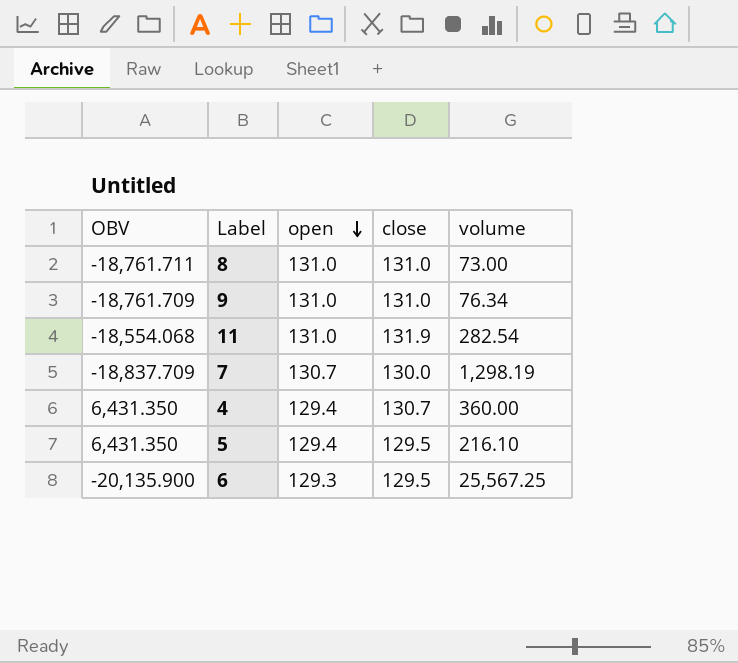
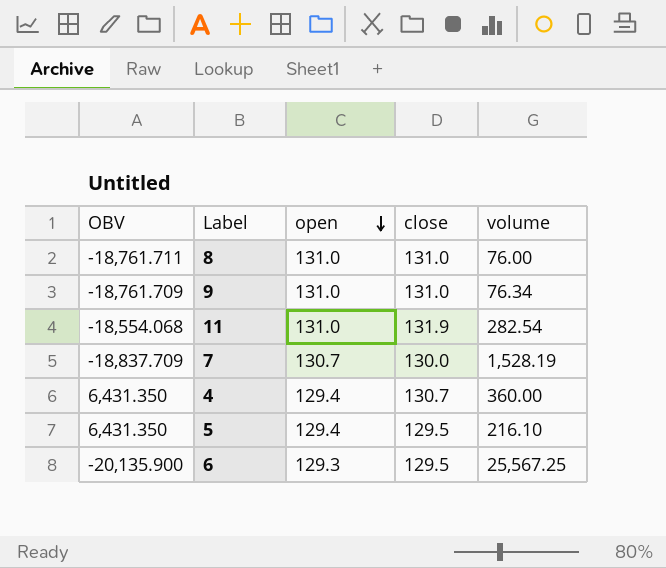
8 | volume: 73.00 -> 76.00
7 | volume: 1,298.19 -> 1,528.19

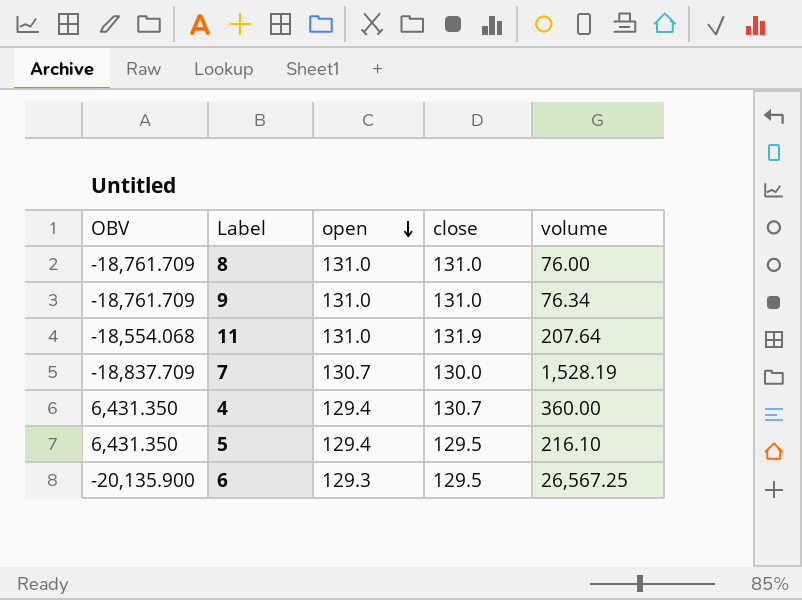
8 | OBV: -18,761.711 -> -18,761.709
11 | volume: 282.54 -> 207.64
6 | volume: 25,567.25 -> 26,567.25

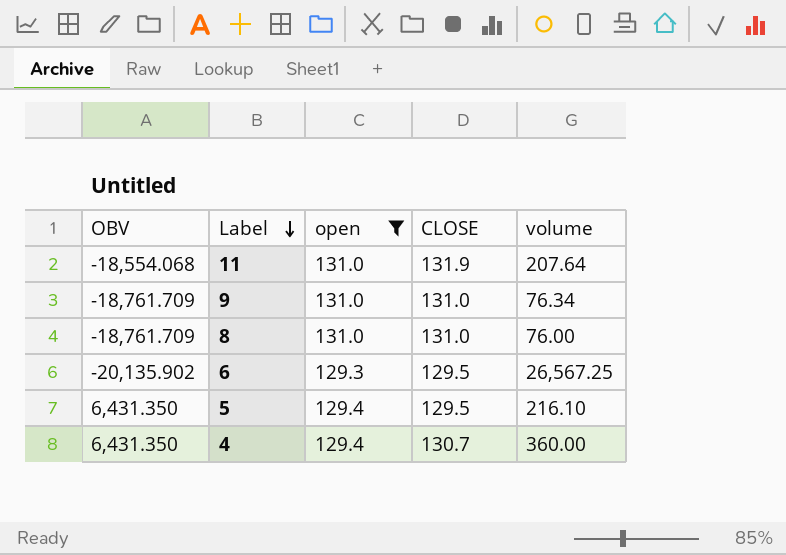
filter: none -> open != 130.7
row order: open descending -> Label descending
column name: close -> CLOSE
6 | OBV: -20,135.900 -> -20,135.902

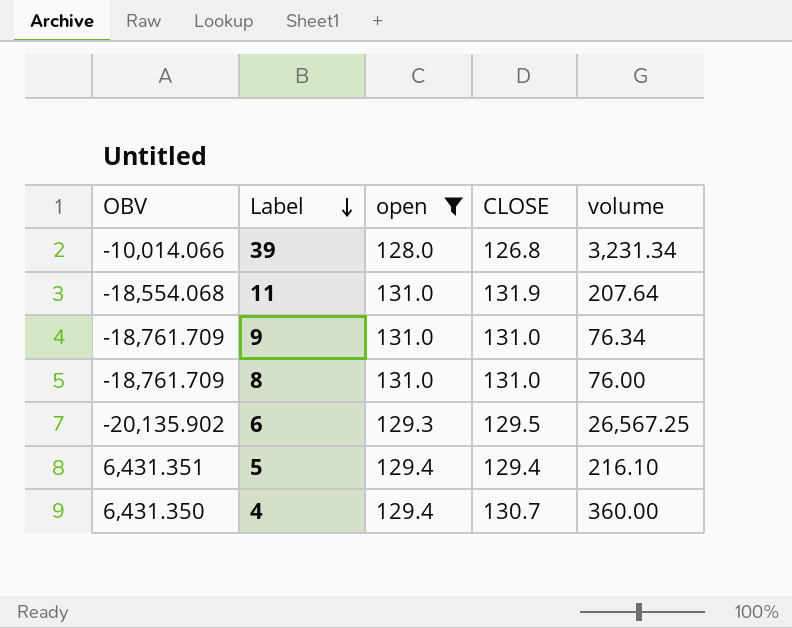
row 39: none -> -10,014.066 | 128.0 | 126.8 | 3,231.34
5 | OBV: 6,431.350 -> 6,431.351
5 | CLOSE: 129.5 -> 129.4

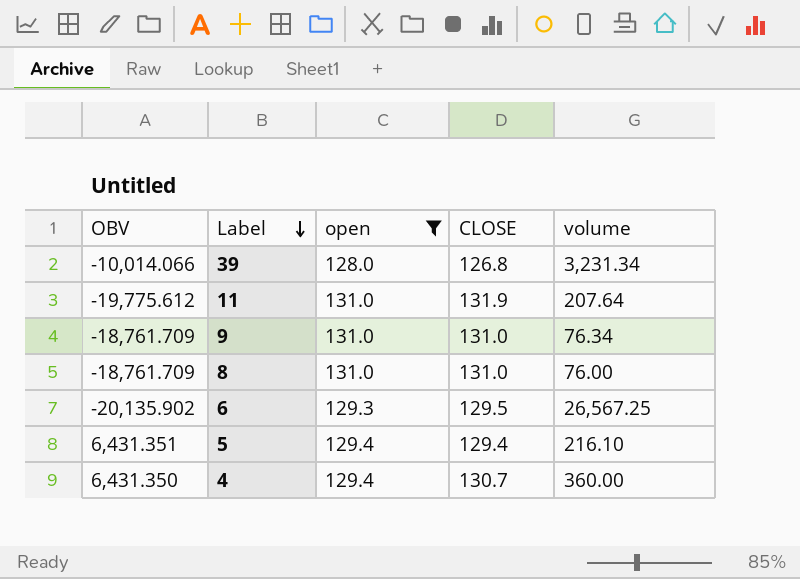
11 | OBV: -18,554.068 -> -19,775.612

